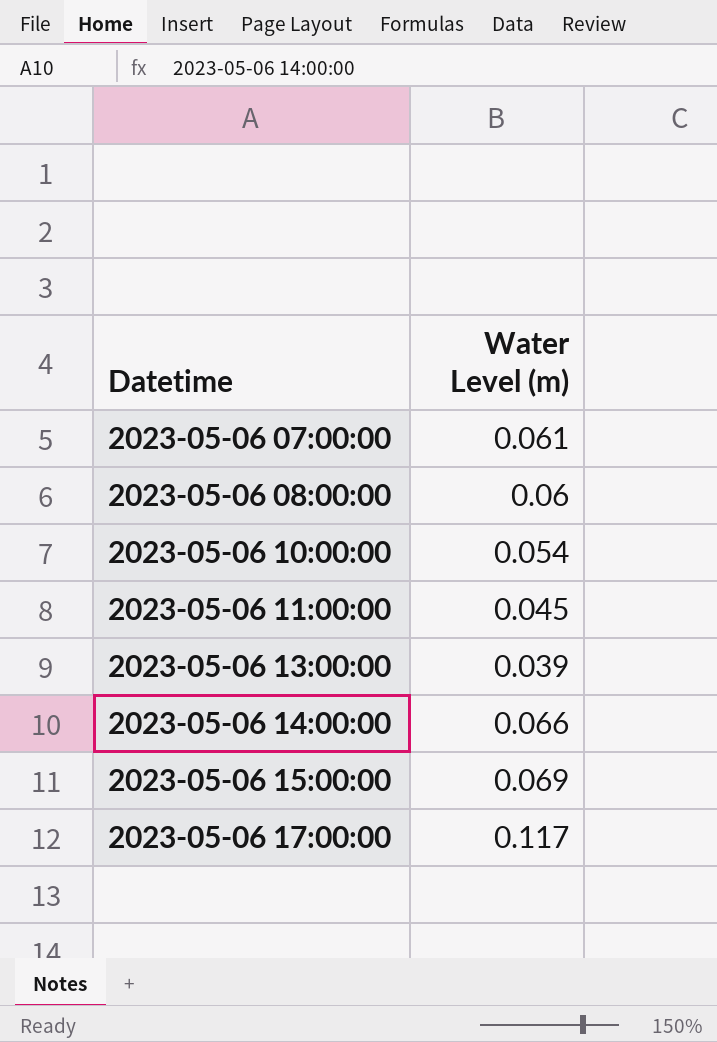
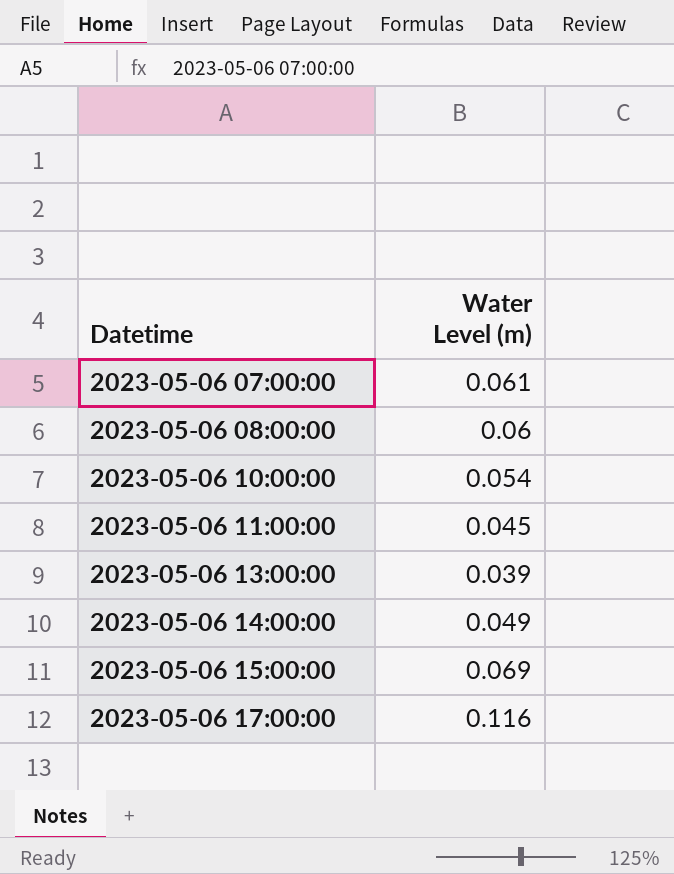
2023-05-06 14:00:00 | Water Level (m): 0.066 -> 0.049
2023-05-06 17:00:00 | Water Level (m): 0.117 -> 0.116

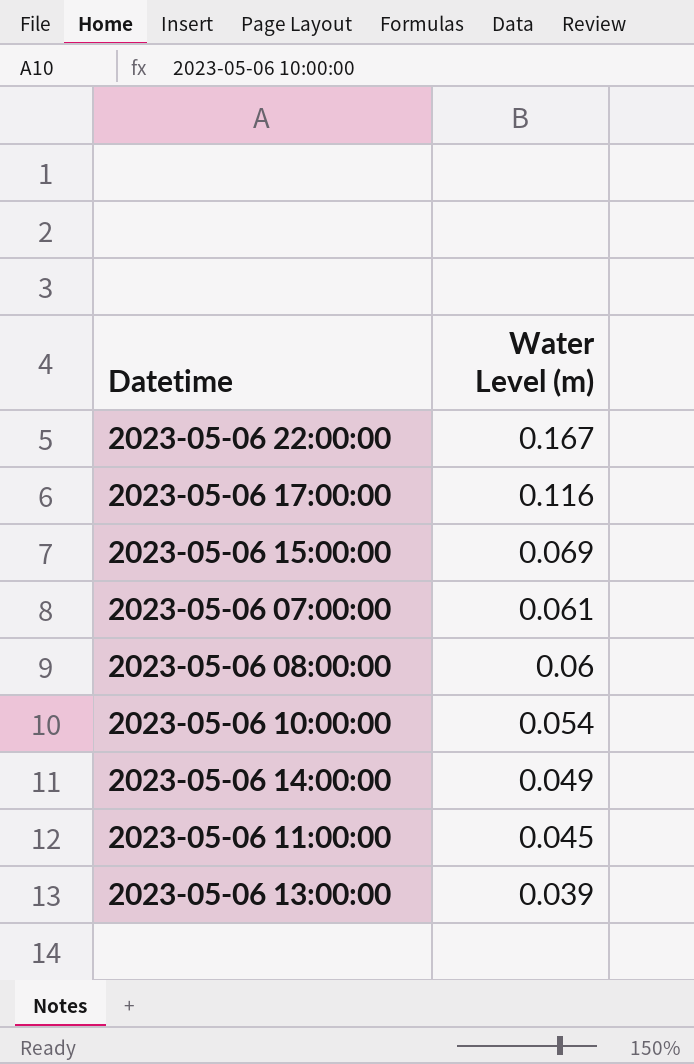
row order: Datetime ascending -> Water Level (m) descending
row 2023-05-06 22:00:00: none -> 0.167

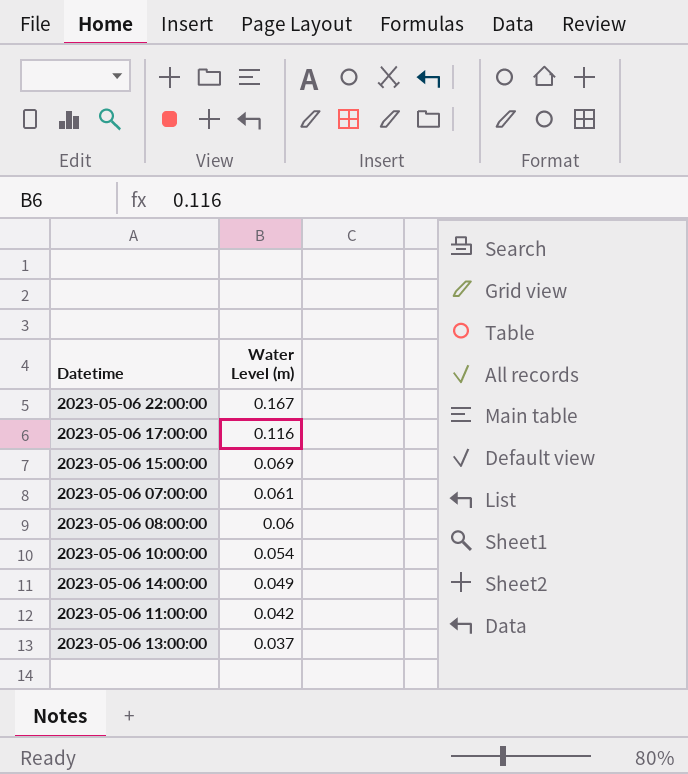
2023-05-06 11:00:00 | Water Level (m): 0.045 -> 0.042
2023-05-06 13:00:00 | Water Level (m): 0.039 -> 0.037

